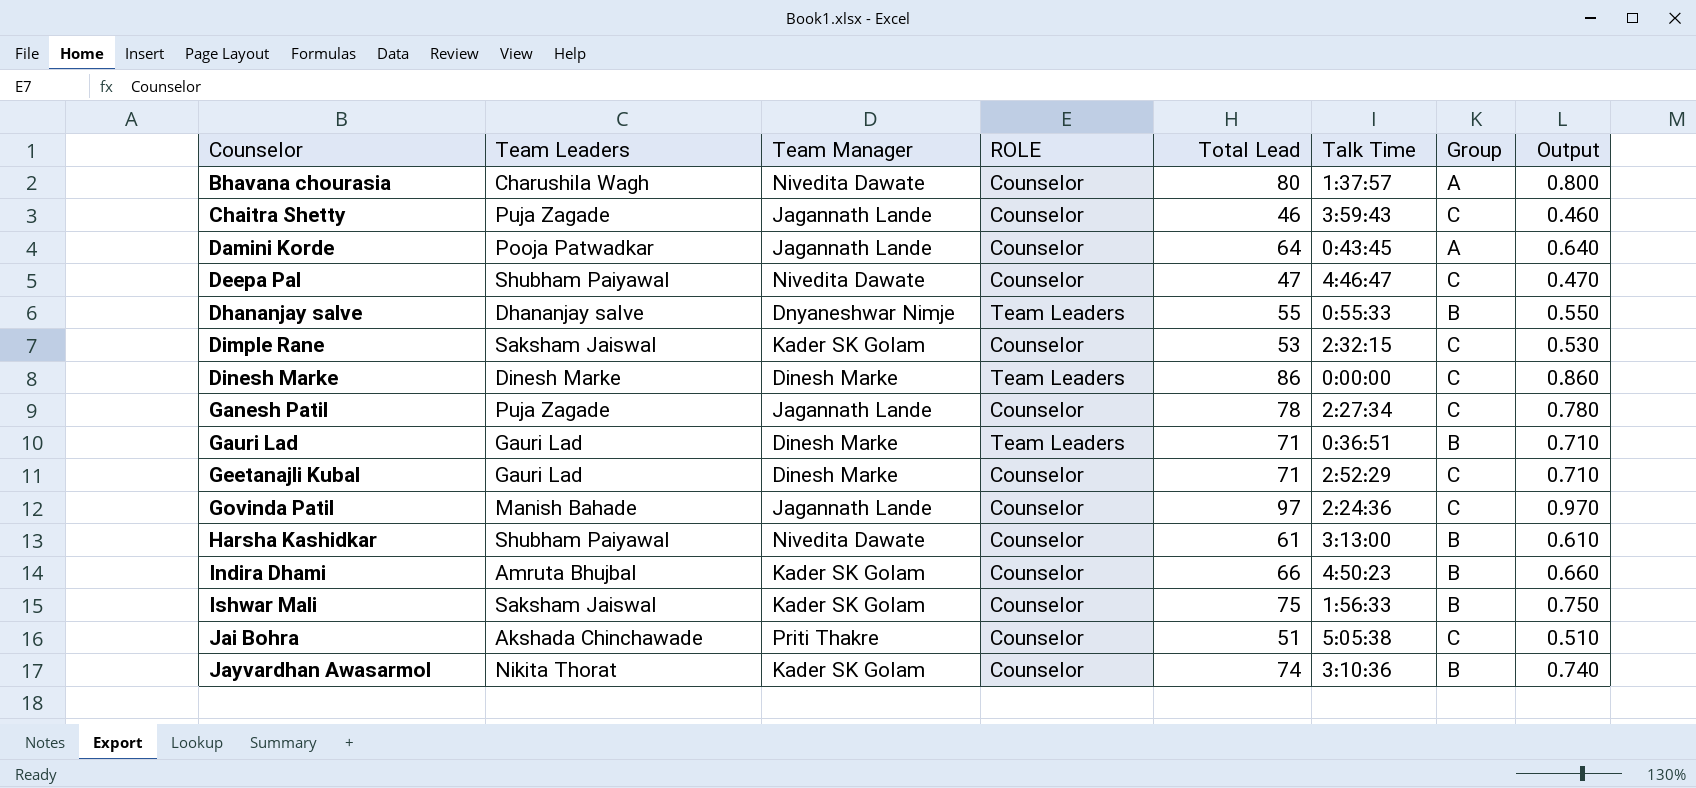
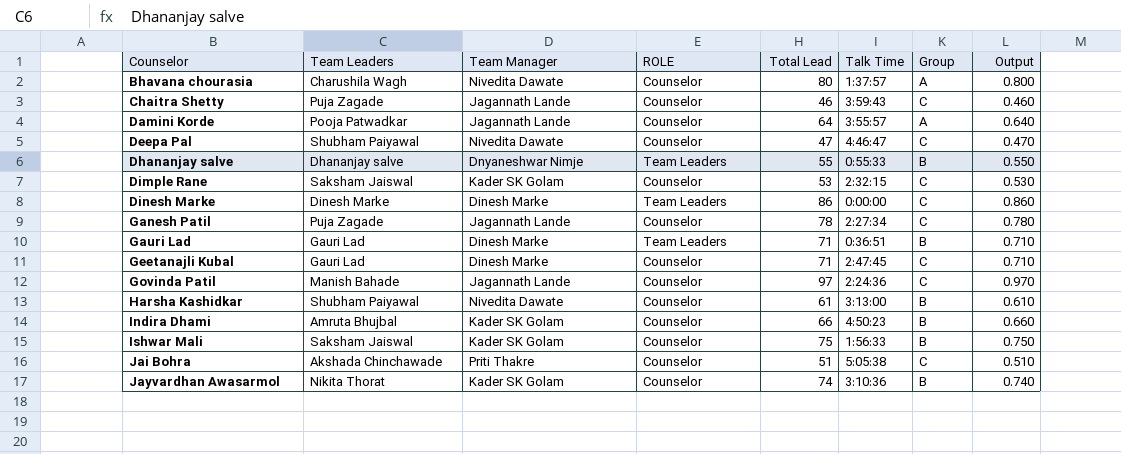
Damini Korde | Talk Time: 0:43:45 -> 3:55:57
Geetanajli Kubal | Talk Time: 2:52:29 -> 2:47:45

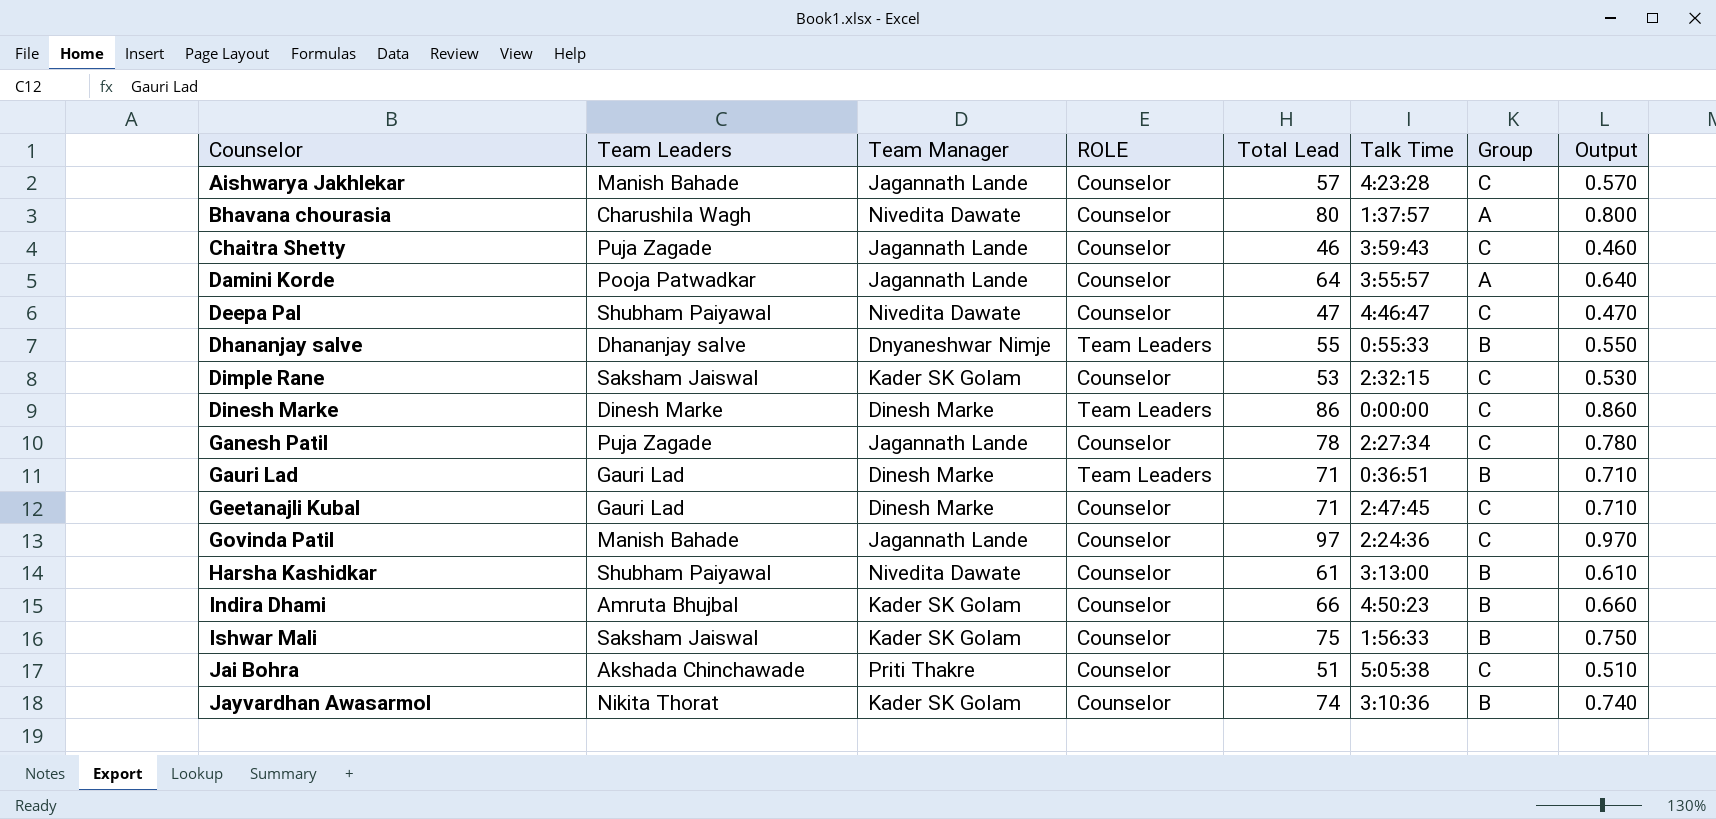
row Aishwarya Jakhlekar: none -> Manish Bahade | Jagannath Lande | Counselor | 57 | 4:23:28 | C | 0.570

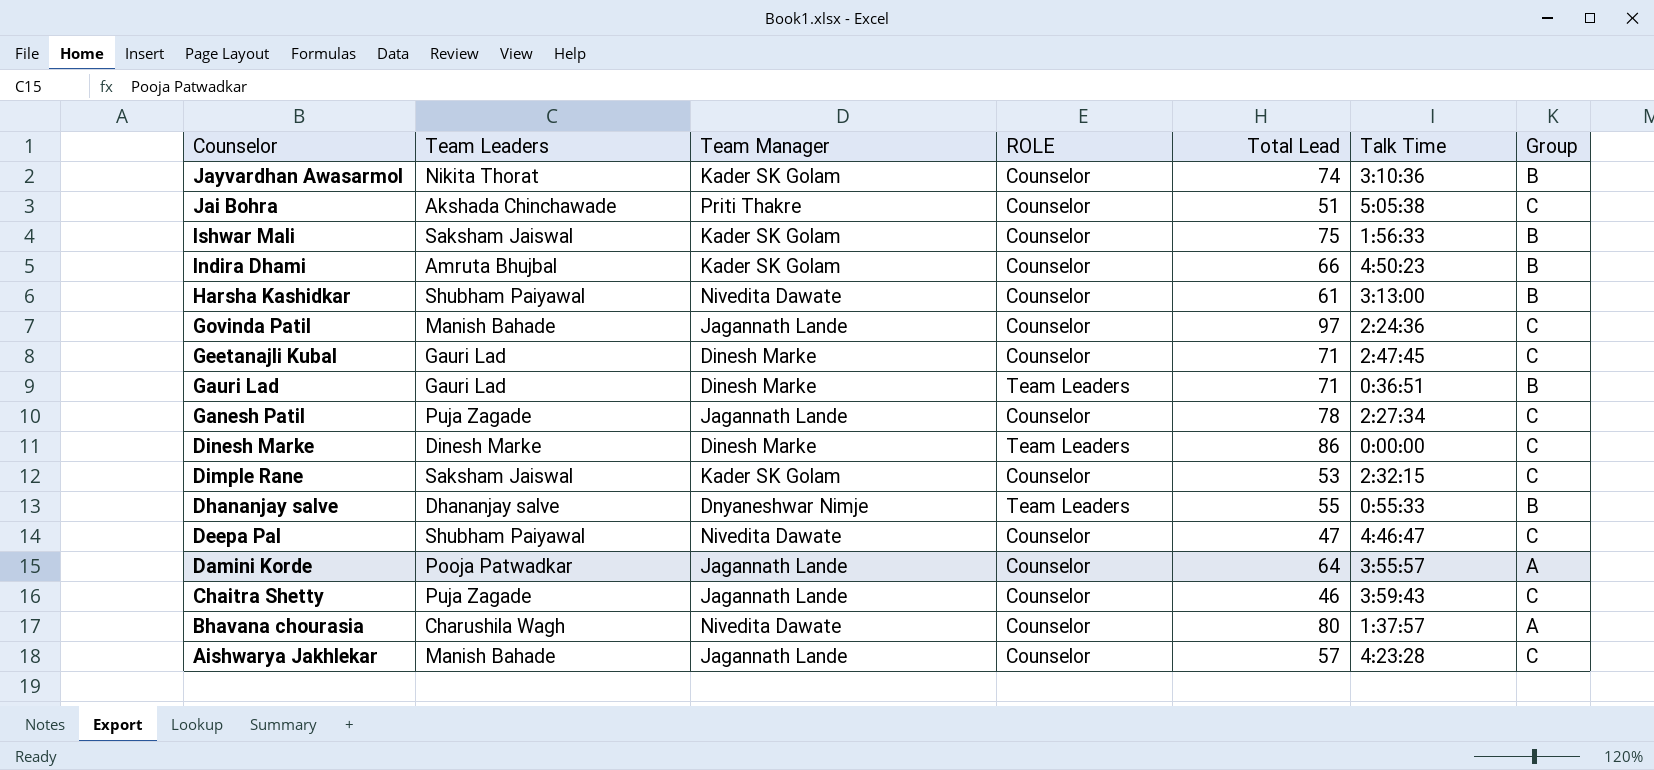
row order: Counselor ascending -> Counselor descending
column Output | formula: [Total Lead] * 0.01 -> none

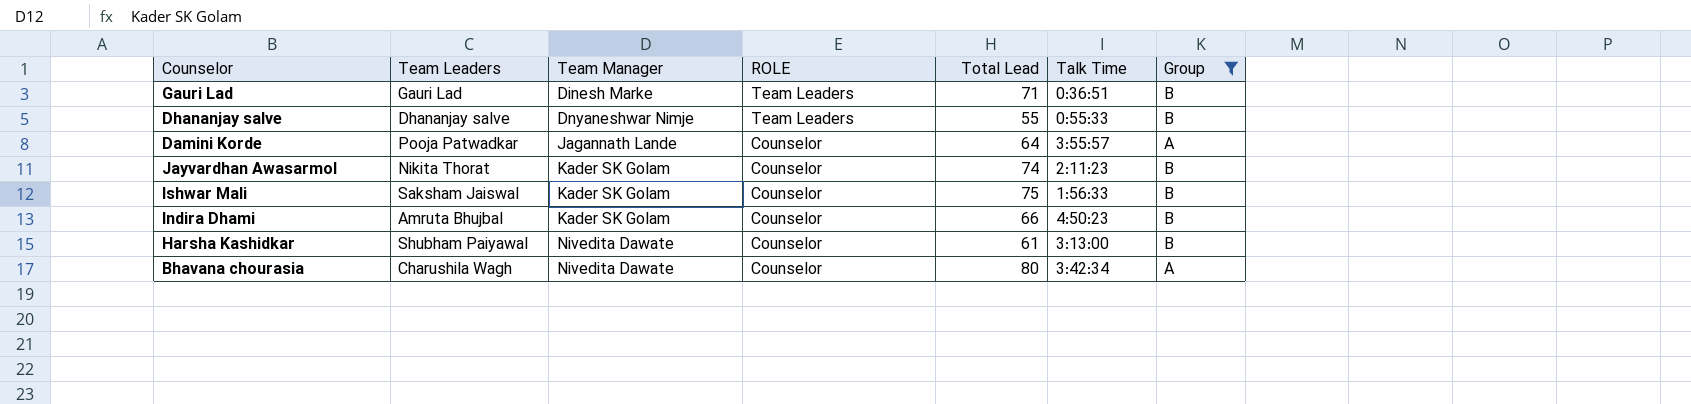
filter: none -> Group != C
row order: Counselor descending -> Team Manager ascending
Jayvardhan Awasarmol | Talk Time: 3:10:36 -> 2:11:23
Bhavana chourasia | Talk Time: 1:37:57 -> 3:42:34

